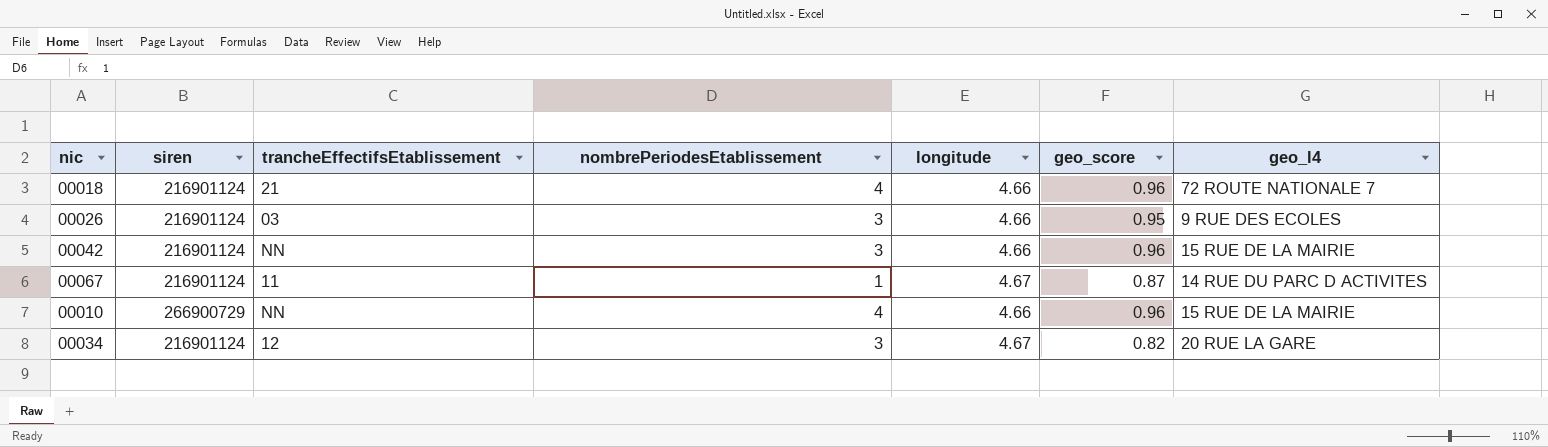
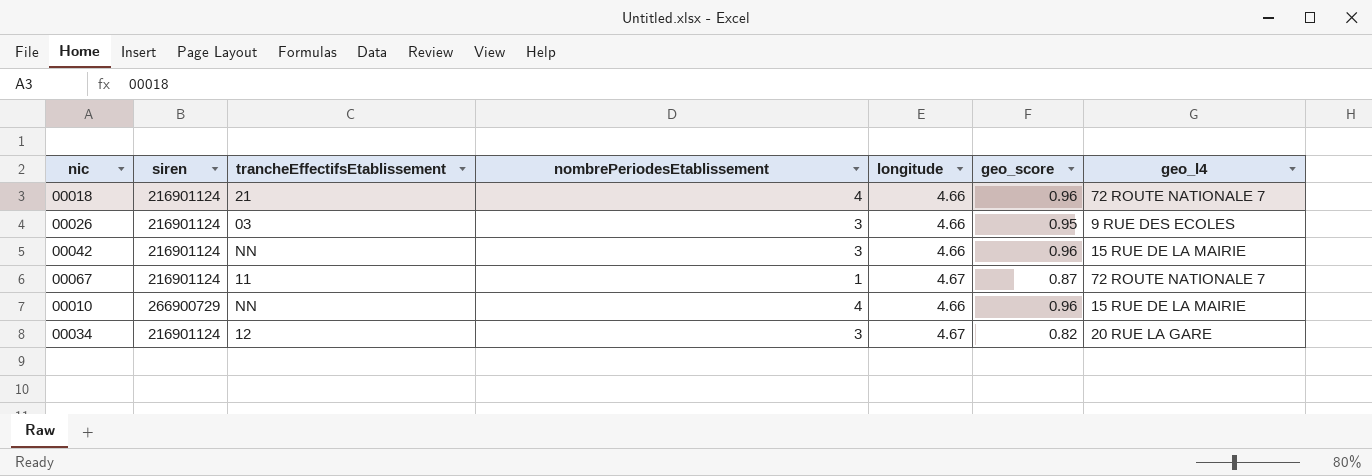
00067 | geo_l4: 14 RUE DU PARC D ACTIVITES -> 72 ROUTE NATIONALE 7

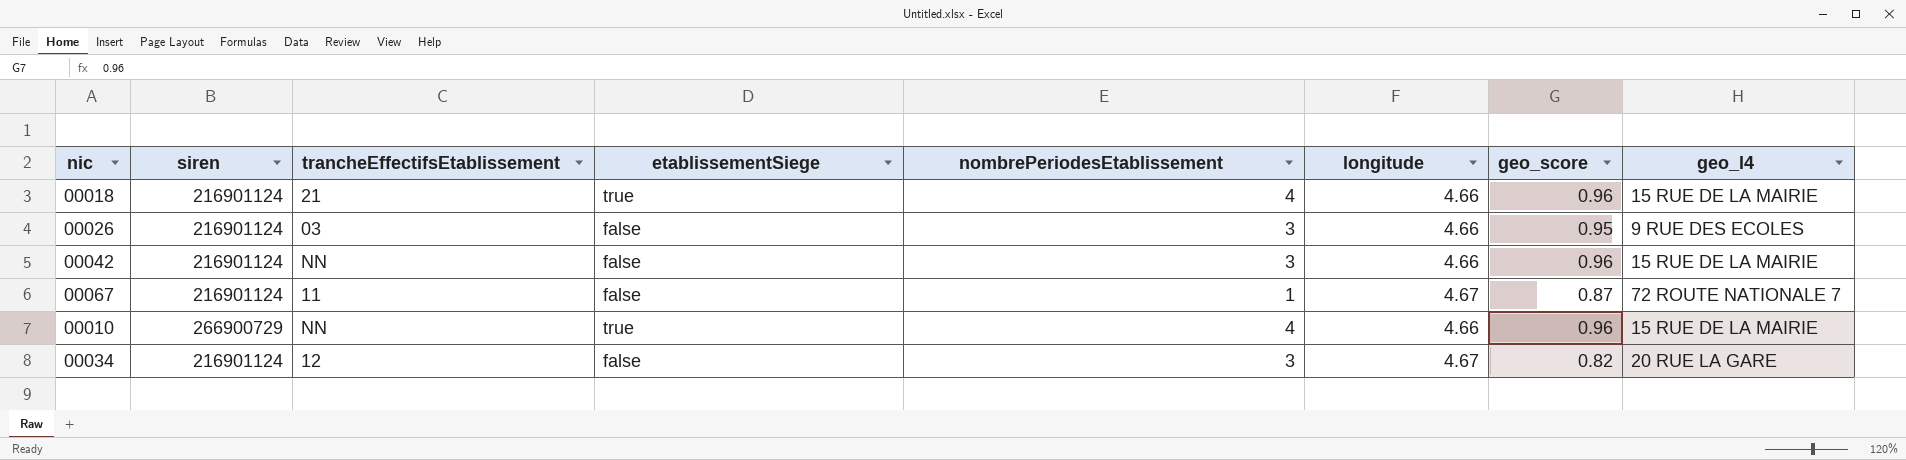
column etablissementSiege | position: none -> 4
00018 | geo_l4: 72 ROUTE NATIONALE 7 -> 15 RUE DE LA MAIRIE

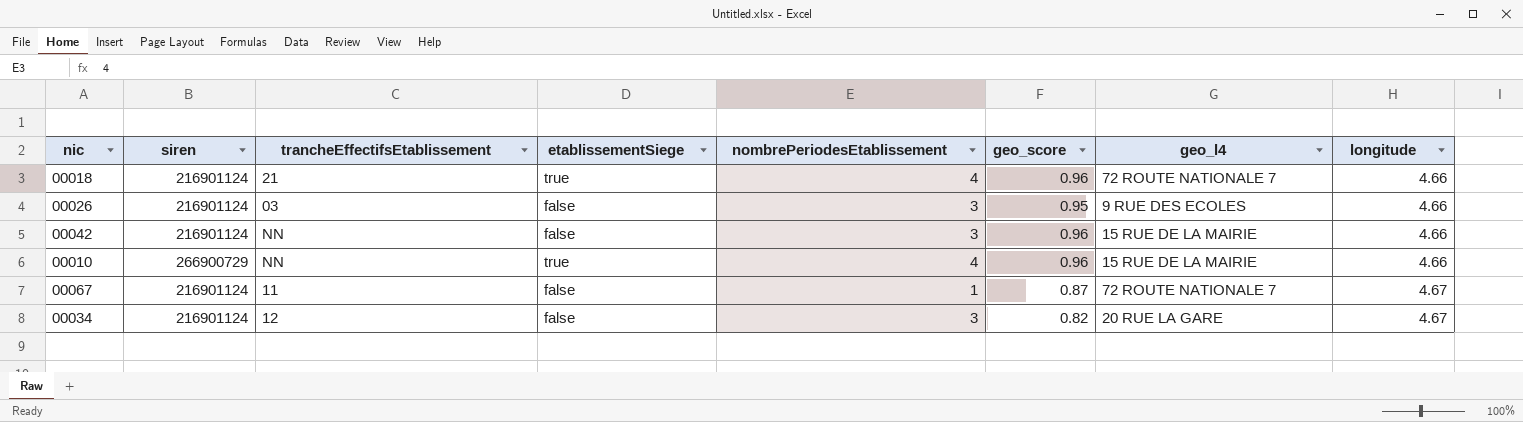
row order: none -> longitude ascending
column longitude | position: 6 -> 8
00018 | geo_l4: 15 RUE DE LA MAIRIE -> 72 ROUTE NATIONALE 7

